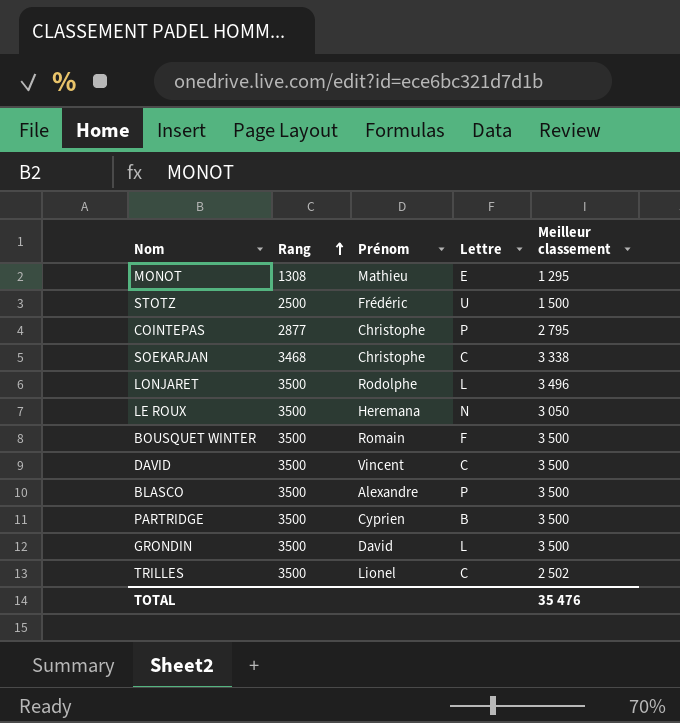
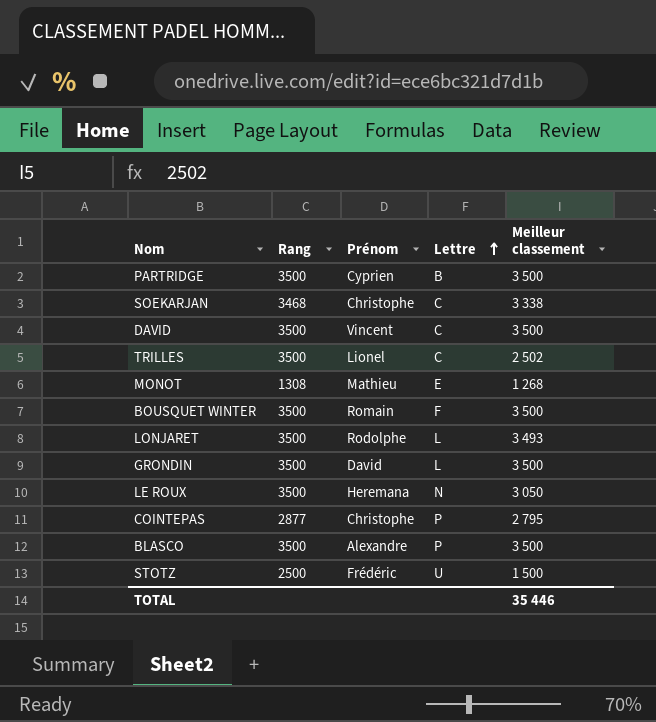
row order: Rang ascending -> Lettre ascending
MONOT | Meilleur classement: 1 295 -> 1 268
LONJARET | Meilleur classement: 3 496 -> 3 493
TOTAL | Meilleur classement: 35 476 -> 35 446

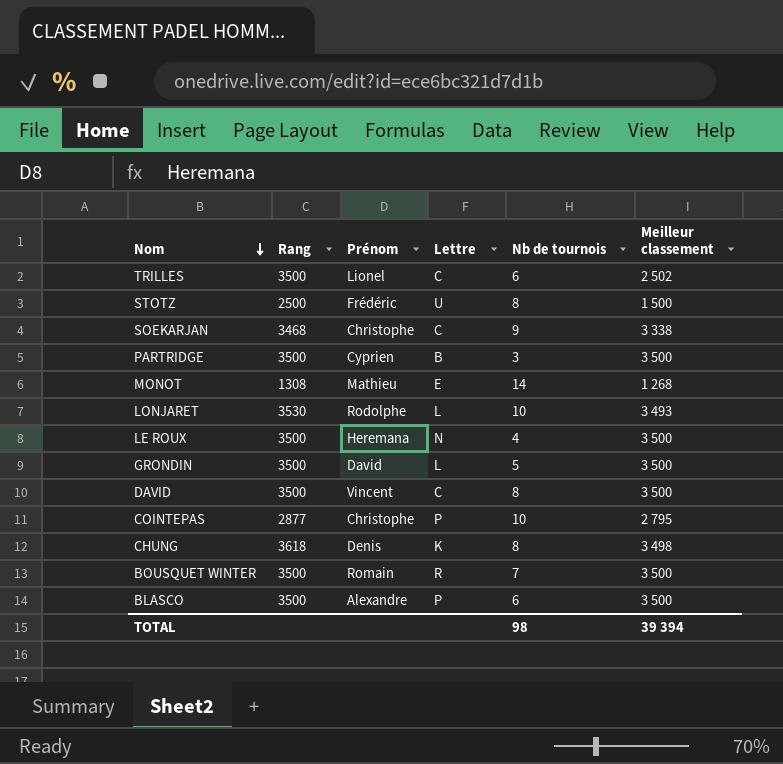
row order: Lettre ascending -> Nom descending
column Nb de tournois | position: none -> 5
LONJARET | Rang: 3500 -> 3530
LE ROUX | Meilleur classement: 3 050 -> 3 500
row CHUNG: none -> 3618 | Denis | K | 8 | 3 498
BOUSQUET WINTER | Lettre: F -> R
TOTAL | Meilleur classement: 35 446 -> 39 394

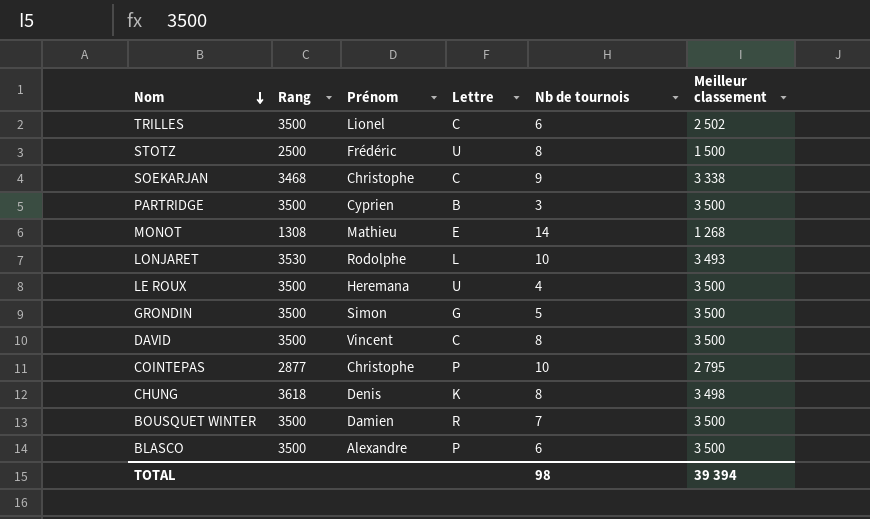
LE ROUX | Lettre: N -> U
GRONDIN | Prénom: David -> Simon
GRONDIN | Lettre: L -> G
BOUSQUET WINTER | Prénom: Romain -> Damien

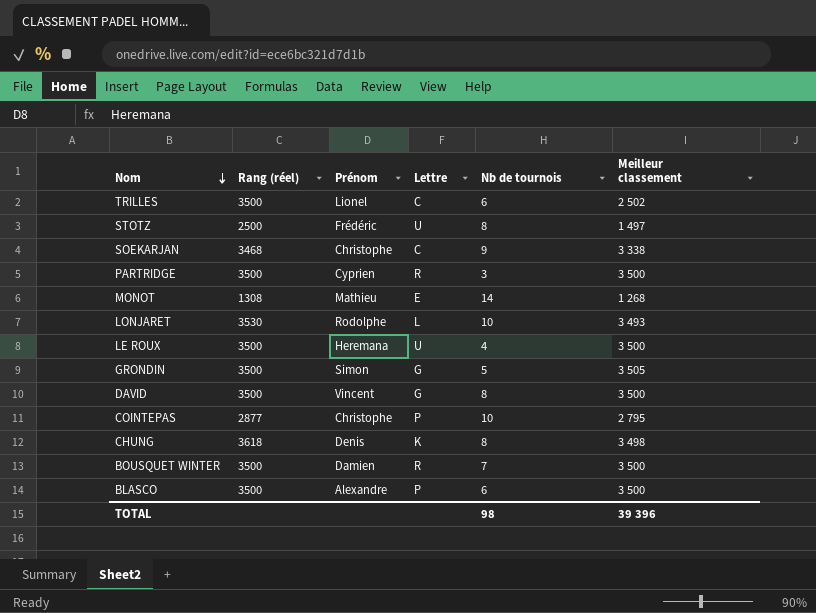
column name: Rang -> Rang (réel)
STOTZ | Meilleur classement: 1 500 -> 1 497
PARTRIDGE | Lettre: B -> R
GRONDIN | Meilleur classement: 3 500 -> 3 505
DAVID | Lettre: C -> G
TOTAL | Meilleur classement: 39 394 -> 39 396

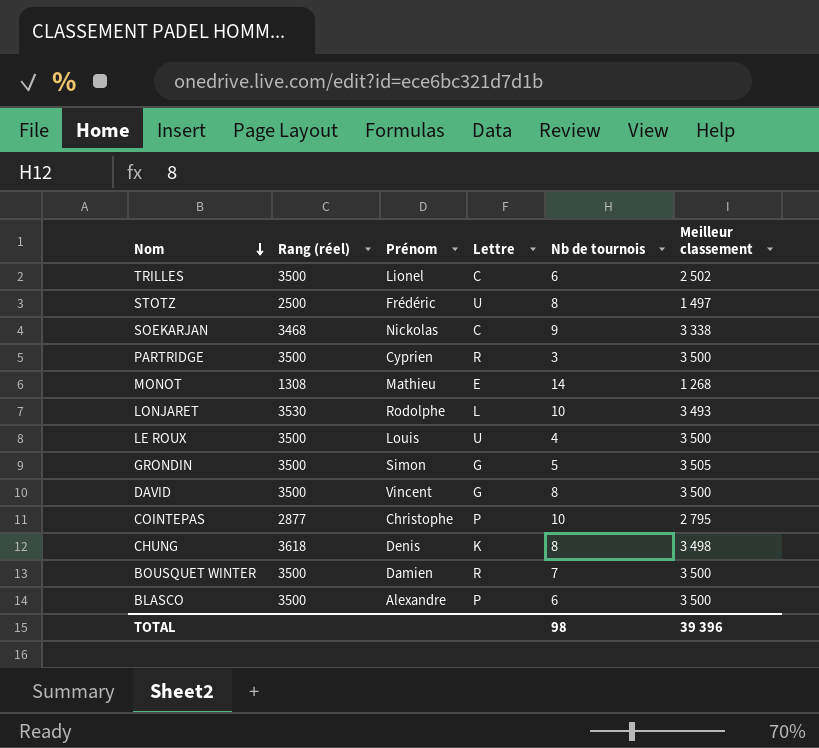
SOEKARJAN | Prénom: Christophe -> Nickolas
LE ROUX | Prénom: Heremana -> Louis

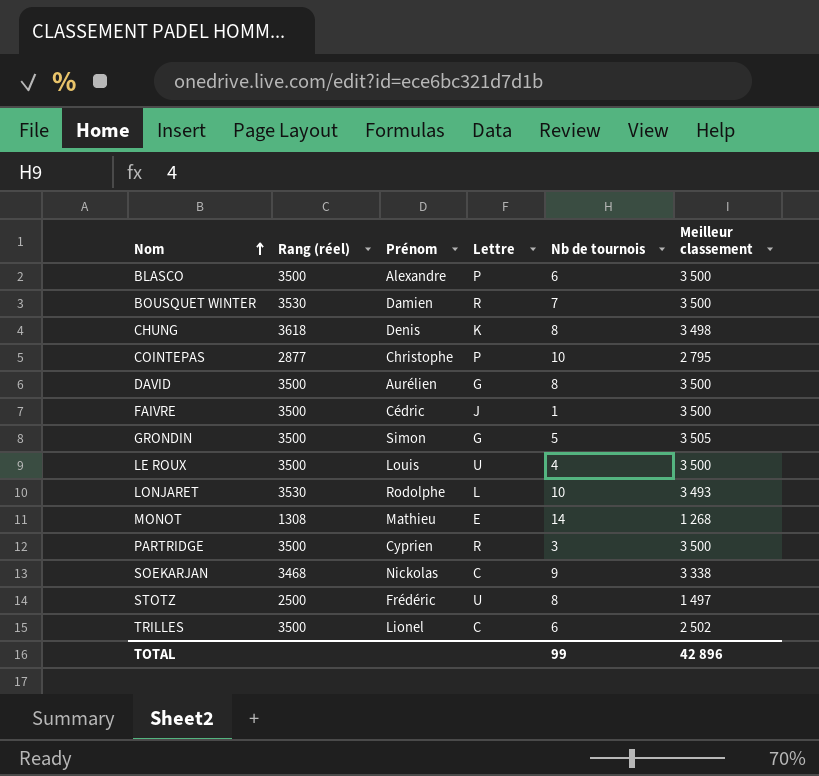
row order: Nom descending -> Nom ascending
BOUSQUET WINTER | Rang (réel): 3500 -> 3530
DAVID | Prénom: Vincent -> Aurélien
row FAIVRE: none -> 3500 | Cédric | J | 1 | 3 500
TOTAL | Nb de tournois: 98 -> 99
TOTAL | Meilleur classement: 39 396 -> 42 896

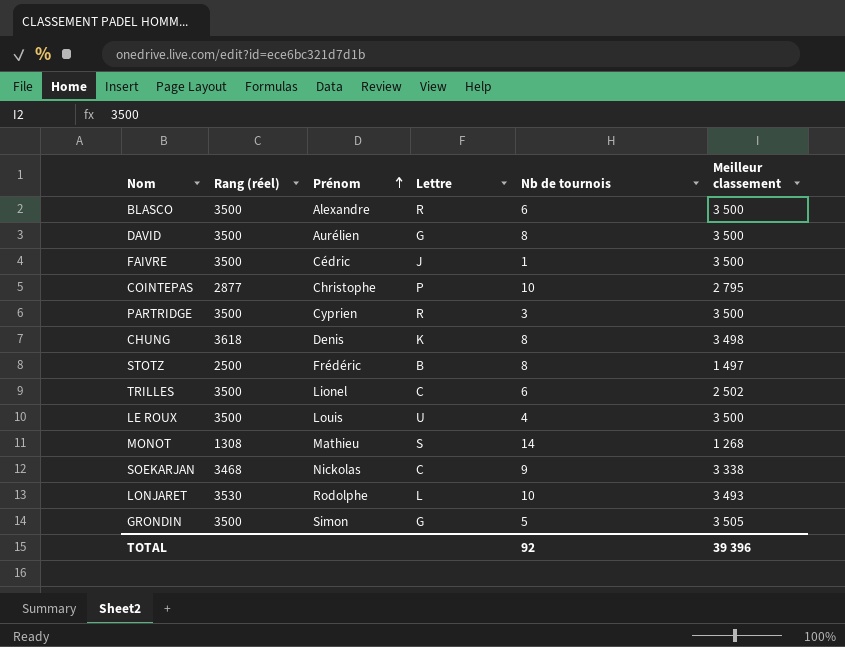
row order: Nom ascending -> Prénom ascending
row BOUSQUET WINTER: 3530 | Damien | R | 7 | 3 500 -> none
BLASCO | Lettre: P -> R
STOTZ | Lettre: U -> B
MONOT | Lettre: E -> S
TOTAL | Nb de tournois: 99 -> 92
TOTAL | Meilleur classement: 42 896 -> 39 396

